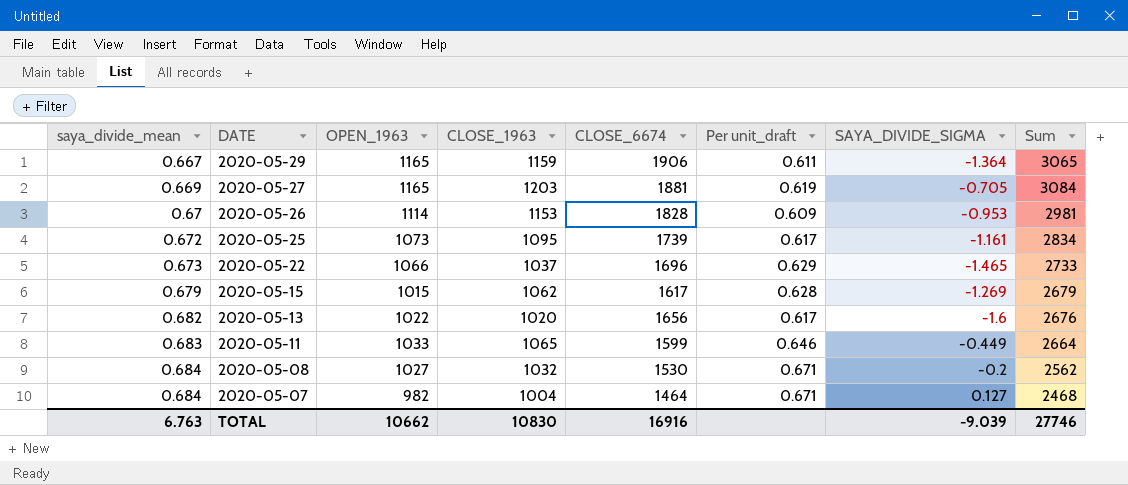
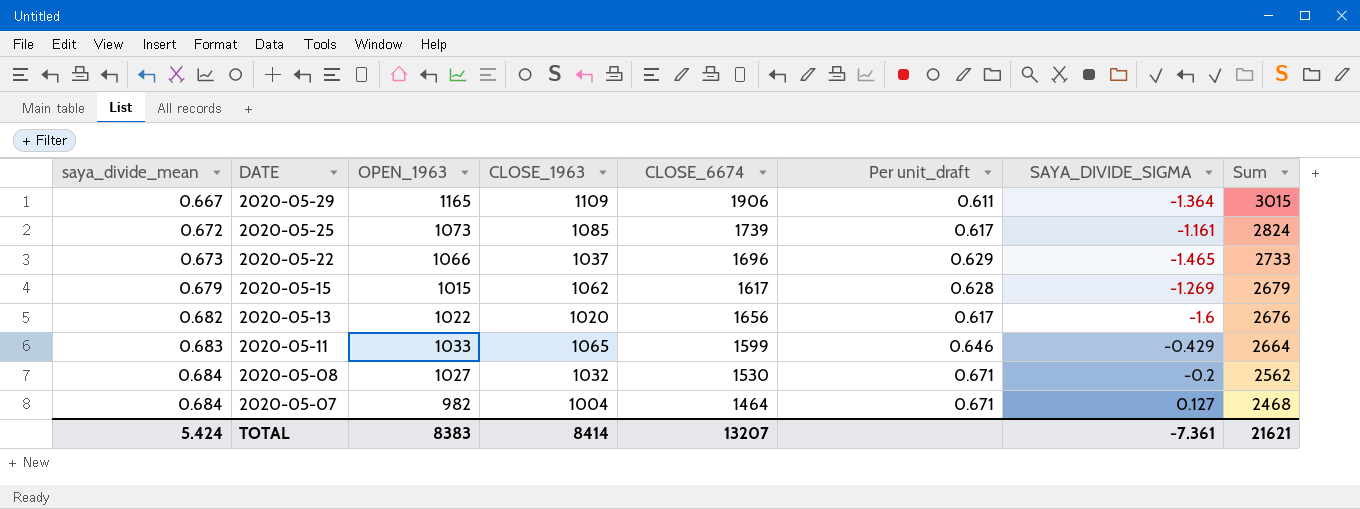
row 2020-05-27: 0.669 | 1165 | 1203 | 1881 | 0.619 | -0.705 | 3084 -> none
row 2020-05-26: 0.67 | 1114 | 1153 | 1828 | 0.609 | -0.953 | 2981 -> none
2020-05-29 | CLOSE_1963: 1159 -> 1109
2020-05-29 | Sum: 3065 -> 3015
2020-05-25 | CLOSE_1963: 1095 -> 1085
2020-05-25 | Sum: 2834 -> 2824
2020-05-11 | SAYA_DIVIDE_SIGMA: -0.449 -> -0.429
TOTAL | saya_divide_mean: 6.763 -> 5.424
TOTAL | OPEN_1963: 10662 -> 8383
TOTAL | CLOSE_1963: 10830 -> 8414
TOTAL | CLOSE_6674: 16916 -> 13207
TOTAL | SAYA_DIVIDE_SIGMA: -9.039 -> -7.361
TOTAL | Sum: 27746 -> 21621

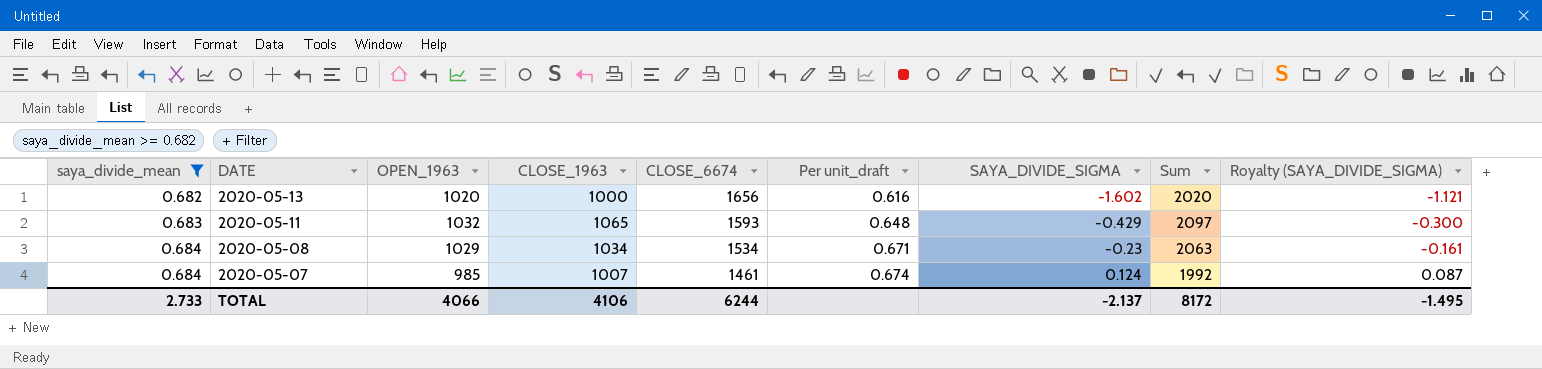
filter: none -> saya_divide_mean >= 0.682
column Sum | formula: [CLOSE_1963] + [CLOSE_6674] -> [OPEN_1963] + [CLOSE_1963]
column Royalty (SAYA_DIVIDE_SIGMA) | formula: none -> [SAYA_DIVIDE_SIGMA] * 0.7
2020-05-13 | OPEN_1963: 1022 -> 1020
2020-05-13 | CLOSE_1963: 1020 -> 1000
2020-05-13 | Per unit_draft: 0.617 -> 0.616
2020-05-13 | SAYA_DIVIDE_SIGMA: -1.6 -> -1.602
2020-05-11 | OPEN_1963: 1033 -> 1032
2020-05-11 | CLOSE_6674: 1599 -> 1593
2020-05-11 | Per unit_draft: 0.646 -> 0.648
2020-05-08 | OPEN_1963: 1027 -> 1029
2020-05-08 | CLOSE_1963: 1032 -> 1034
2020-05-08 | CLOSE_6674: 1530 -> 1534
2020-05-08 | SAYA_DIVIDE_SIGMA: -0.2 -> -0.23
2020-05-07 | OPEN_1963: 982 -> 985
2020-05-07 | CLOSE_1963: 1004 -> 1007
2020-05-07 | CLOSE_6674: 1464 -> 1461
2020-05-07 | Per unit_draft: 0.671 -> 0.674
2020-05-07 | SAYA_DIVIDE_SIGMA: 0.127 -> 0.124
TOTAL | saya_divide_mean: 5.424 -> 2.733
TOTAL | OPEN_1963: 8383 -> 4066
TOTAL | CLOSE_1963: 8414 -> 4106
TOTAL | CLOSE_6674: 13207 -> 6244
TOTAL | SAYA_DIVIDE_SIGMA: -7.361 -> -2.137
TOTAL | Sum: 21621 -> 8172

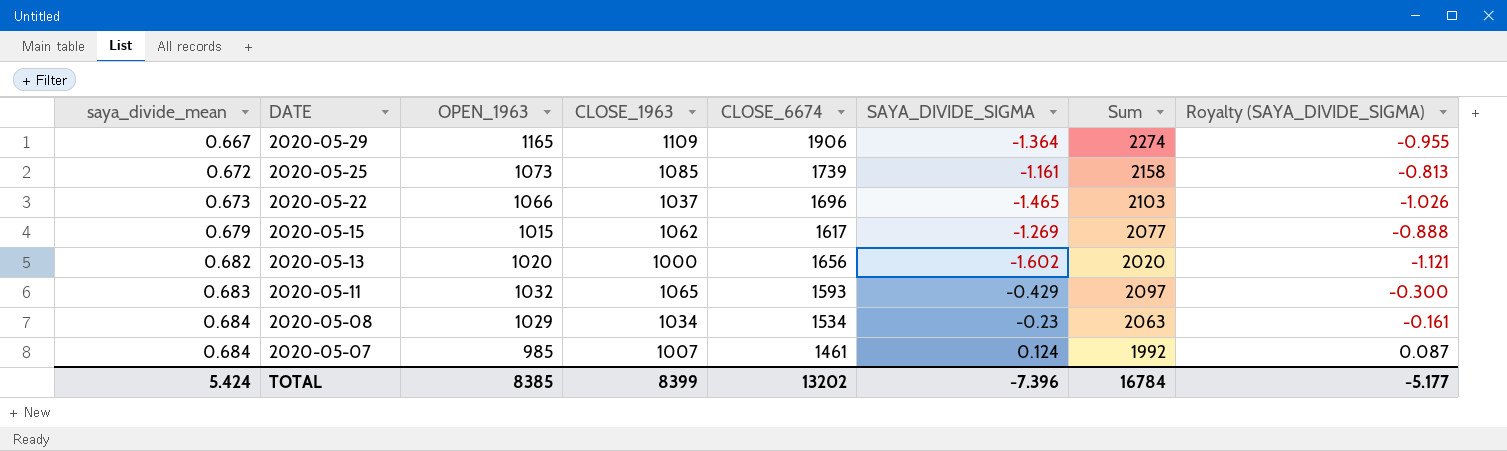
filter: saya_divide_mean >= 0.682 -> none
column Per unit_draft | formula: [OPEN_1963] / [CLOSE_6674] -> none
TOTAL | saya_divide_mean: 2.733 -> 5.424
TOTAL | OPEN_1963: 4066 -> 8385
TOTAL | CLOSE_1963: 4106 -> 8399
TOTAL | CLOSE_6674: 6244 -> 13202
TOTAL | SAYA_DIVIDE_SIGMA: -2.137 -> -7.396
TOTAL | Sum: 8172 -> 16784
TOTAL | Royalty (SAYA_DIVIDE_SIGMA): -1.495 -> -5.177

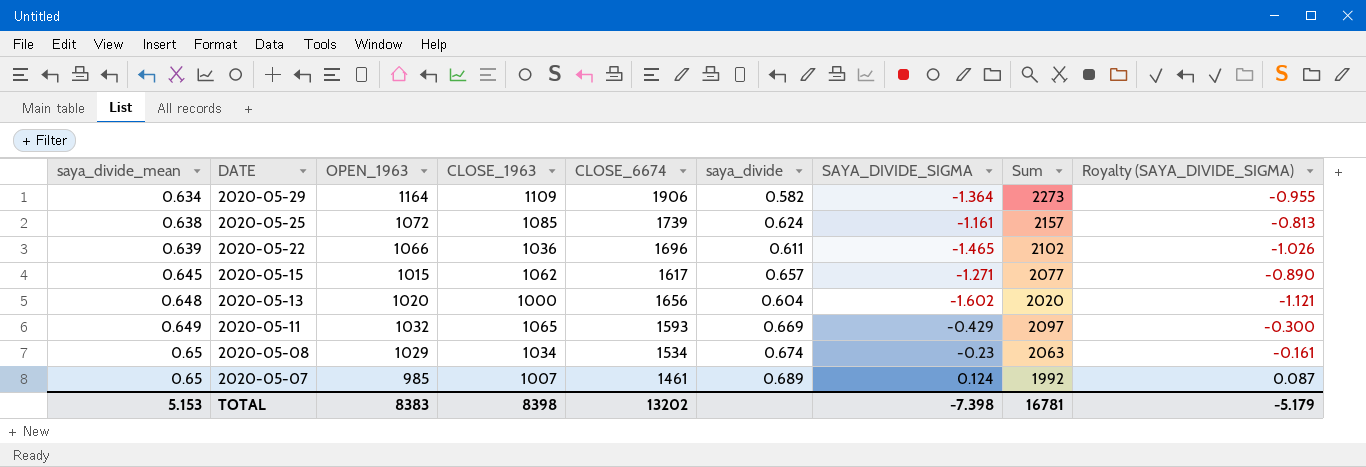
column saya_divide | formula: none -> [CLOSE_1963] / [CLOSE_6674]
2020-05-29 | saya_divide_mean: 0.667 -> 0.634
2020-05-29 | OPEN_1963: 1165 -> 1164
2020-05-29 | Sum: 2274 -> 2273
2020-05-25 | saya_divide_mean: 0.672 -> 0.638
2020-05-25 | OPEN_1963: 1073 -> 1072
2020-05-25 | Sum: 2158 -> 2157
2020-05-22 | saya_divide_mean: 0.673 -> 0.639
2020-05-22 | CLOSE_1963: 1037 -> 1036
2020-05-22 | Sum: 2103 -> 2102
2020-05-15 | saya_divide_mean: 0.679 -> 0.645
2020-05-15 | SAYA_DIVIDE_SIGMA: -1.269 -> -1.271
2020-05-15 | Royalty (SAYA_DIVIDE_SIGMA): -0.888 -> -0.890
2020-05-13 | saya_divide_mean: 0.682 -> 0.648
2020-05-11 | saya_divide_mean: 0.683 -> 0.649
2020-05-08 | saya_divide_mean: 0.684 -> 0.65
2020-05-07 | saya_divide_mean: 0.684 -> 0.65
TOTAL | saya_divide_mean: 5.424 -> 5.153
TOTAL | OPEN_1963: 8385 -> 8383
TOTAL | CLOSE_1963: 8399 -> 8398
TOTAL | SAYA_DIVIDE_SIGMA: -7.396 -> -7.398
TOTAL | Sum: 16784 -> 16781
TOTAL | Royalty (SAYA_DIVIDE_SIGMA): -5.177 -> -5.179

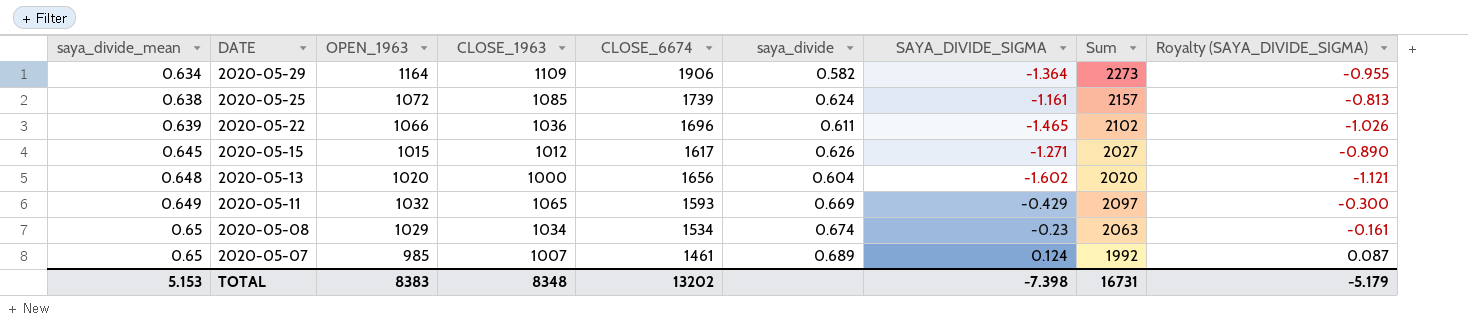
2020-05-15 | CLOSE_1963: 1062 -> 1012
2020-05-15 | saya_divide: 0.657 -> 0.626
2020-05-15 | Sum: 2077 -> 2027
TOTAL | CLOSE_1963: 8398 -> 8348
TOTAL | Sum: 16781 -> 16731

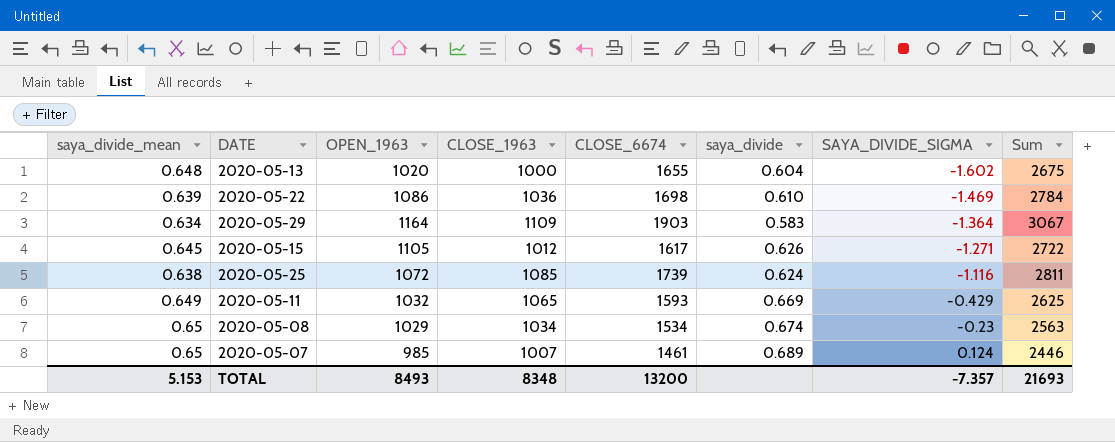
row order: saya_divide_mean ascending -> SAYA_DIVIDE_SIGMA ascending
column Royalty (SAYA_DIVIDE_SIGMA) | formula: [SAYA_DIVIDE_SIGMA] * 0.7 -> none
column Sum | formula: [OPEN_1963] + [CLOSE_1963] -> [OPEN_1963] + [CLOSE_6674]
2020-05-13 | CLOSE_6674: 1656 -> 1655
2020-05-22 | OPEN_1963: 1066 -> 1086
2020-05-22 | CLOSE_6674: 1696 -> 1698
2020-05-22 | saya_divide: 0.611 -> 0.610
2020-05-22 | SAYA_DIVIDE_SIGMA: -1.465 -> -1.469
2020-05-29 | CLOSE_6674: 1906 -> 1903
2020-05-29 | saya_divide: 0.582 -> 0.583
2020-05-15 | OPEN_1963: 1015 -> 1105
2020-05-25 | SAYA_DIVIDE_SIGMA: -1.161 -> -1.116
TOTAL | OPEN_1963: 8383 -> 8493
TOTAL | CLOSE_6674: 13202 -> 13200
TOTAL | SAYA_DIVIDE_SIGMA: -7.398 -> -7.357
TOTAL | Sum: 16731 -> 21693

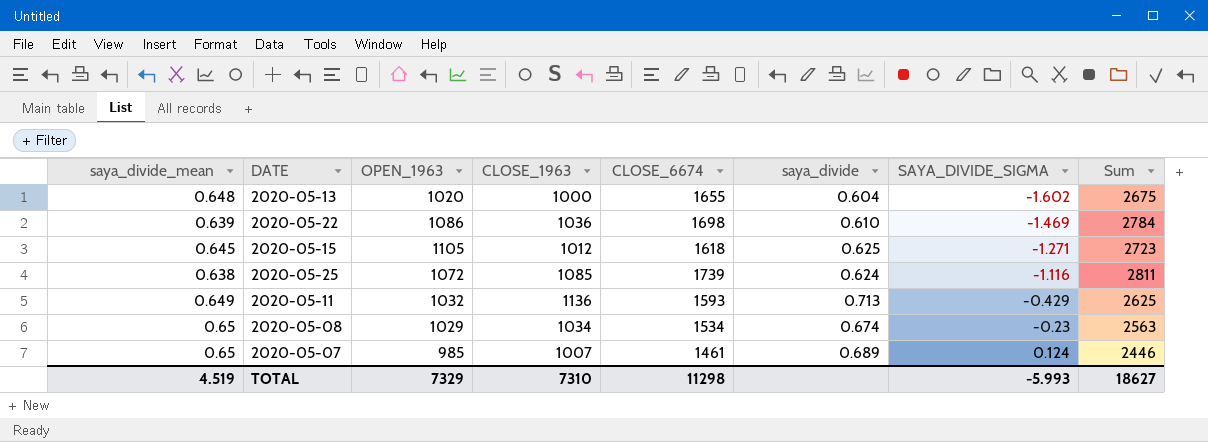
row 2020-05-29: 0.634 | 1164 | 1109 | 1903 | 0.583 | -1.364 | 3067 -> none
2020-05-15 | CLOSE_6674: 1617 -> 1618
2020-05-15 | saya_divide: 0.626 -> 0.625
2020-05-15 | Sum: 2722 -> 2723
2020-05-11 | CLOSE_1963: 1065 -> 1136
2020-05-11 | saya_divide: 0.669 -> 0.713
TOTAL | saya_divide_mean: 5.153 -> 4.519
TOTAL | OPEN_1963: 8493 -> 7329
TOTAL | CLOSE_1963: 8348 -> 7310
TOTAL | CLOSE_6674: 13200 -> 11298
TOTAL | SAYA_DIVIDE_SIGMA: -7.357 -> -5.993
TOTAL | Sum: 21693 -> 18627

